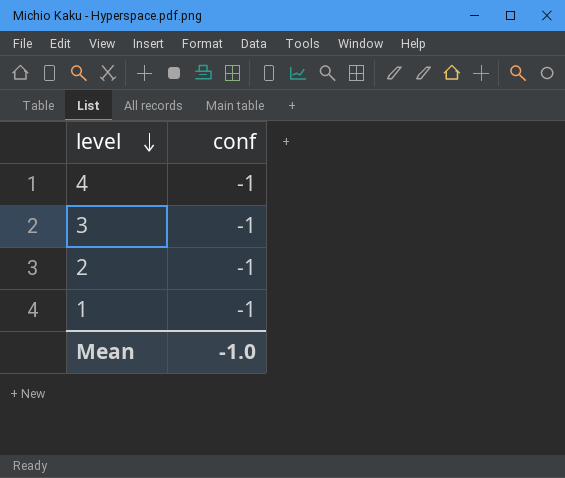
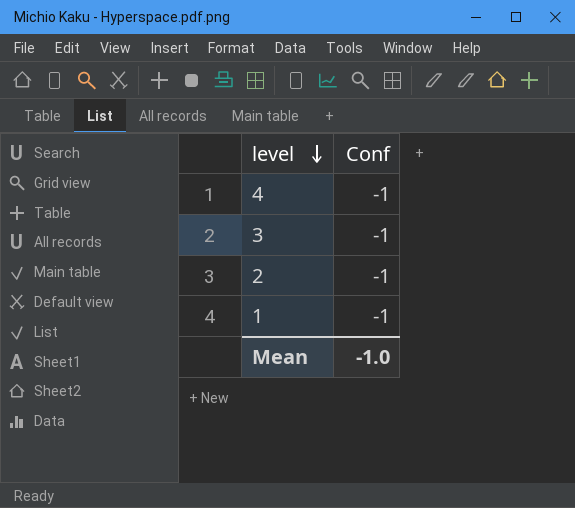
column name: conf -> Conf

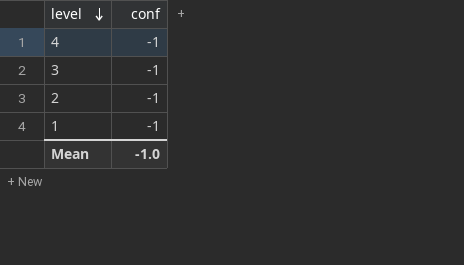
column name: Conf -> conf

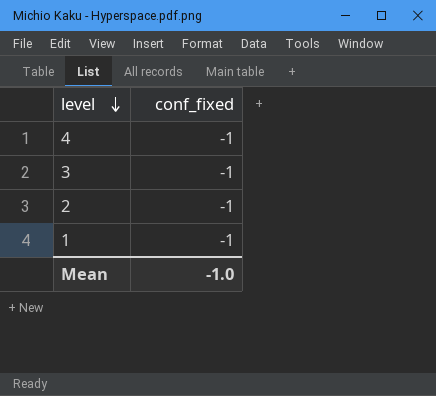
column name: conf -> conf_fixed

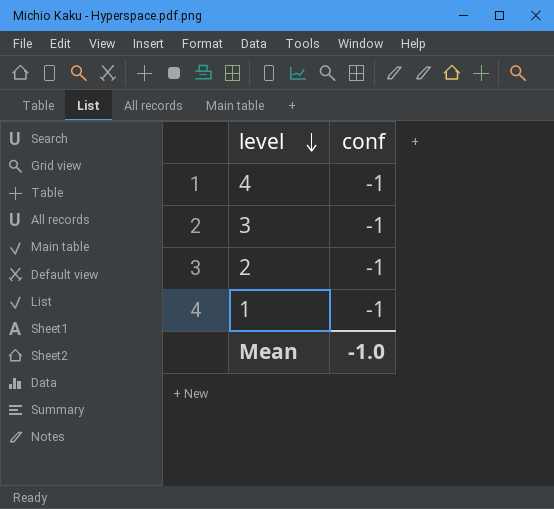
column name: conf_fixed -> conf

